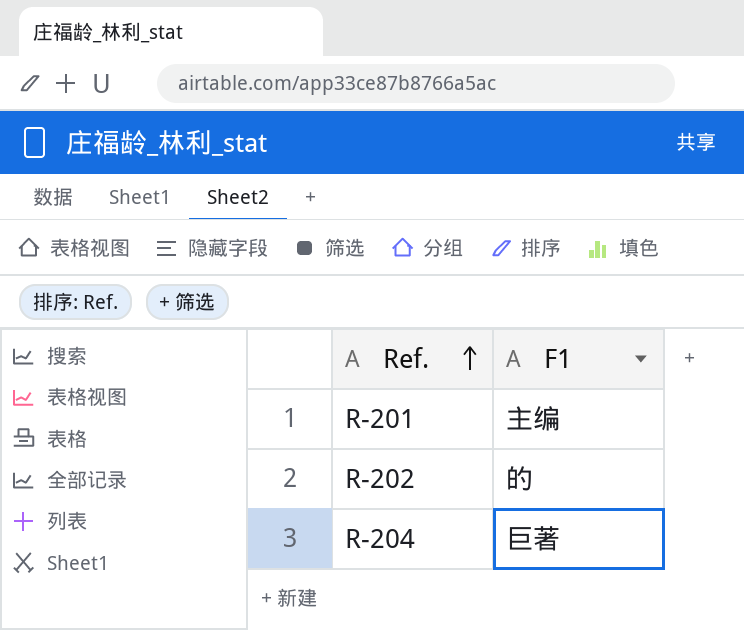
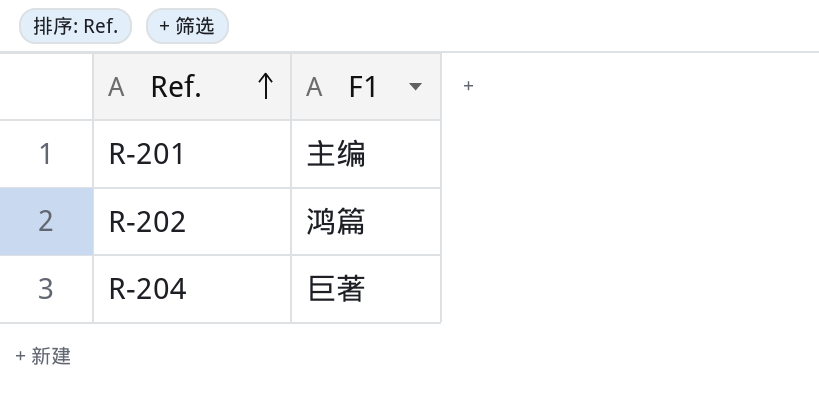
R-202 | F1: 的 -> 鸿篇

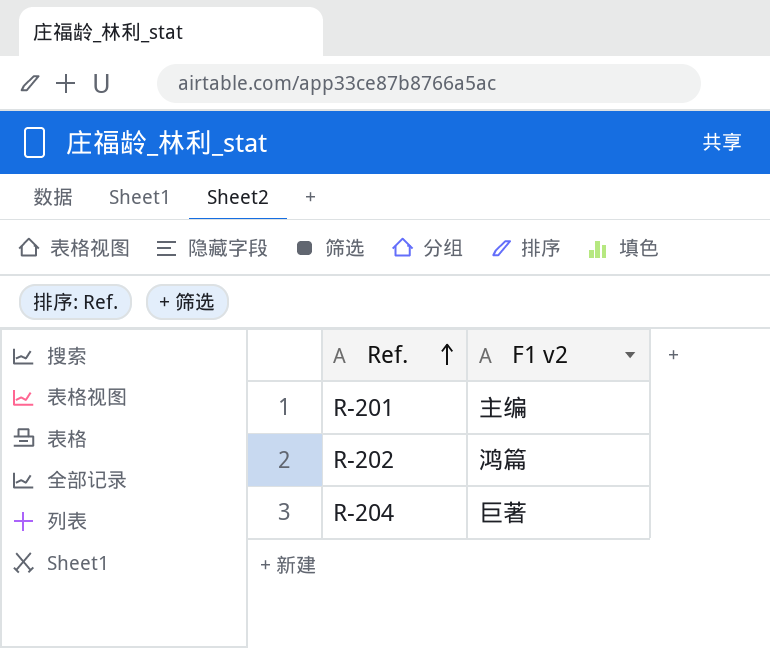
column name: F1 -> F1 v2

